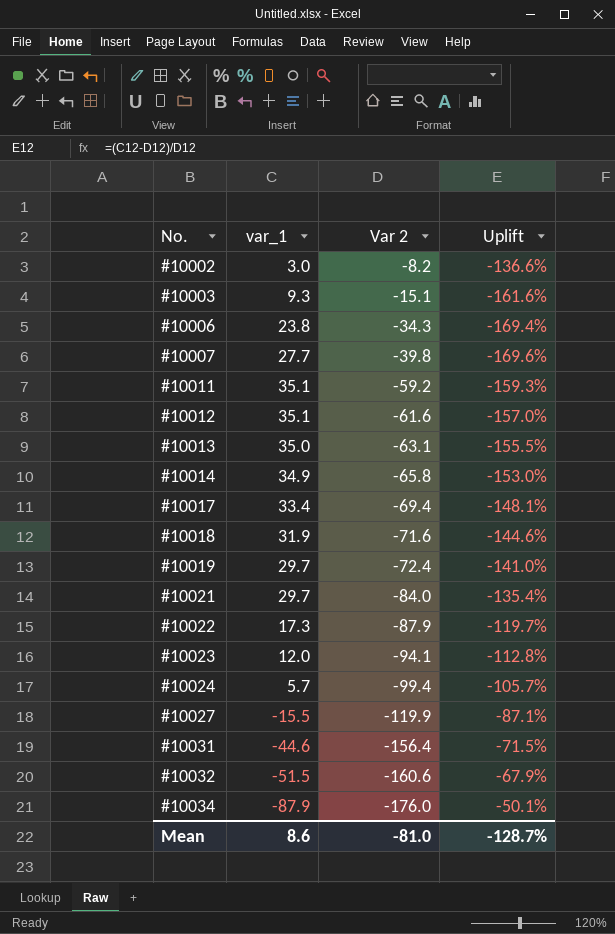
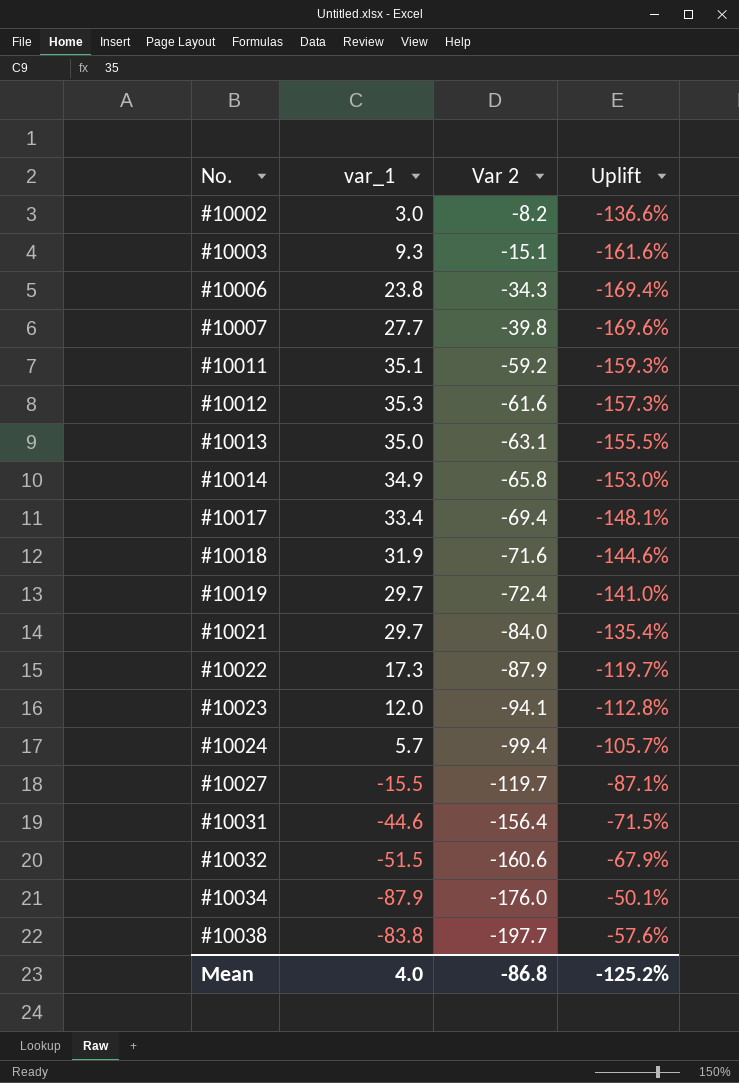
#10012 | var_1: 35.1 -> 35.3
#10012 | Uplift: -157.0% -> -157.3%
#10027 | Var 2: -119.9 -> -119.7
row #10038: none -> -83.8 | -197.7 | -57.6%
Mean | var_1: 8.6 -> 4.0
Mean | Var 2: -81.0 -> -86.8
Mean | Uplift: -128.7% -> -125.2%

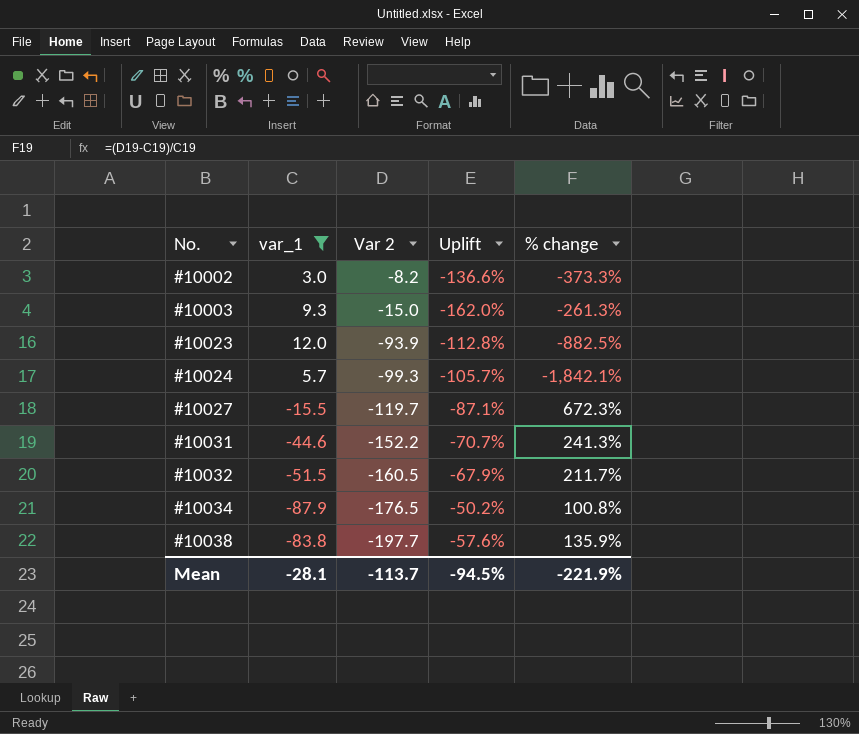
filter: none -> var_1 <= 12.0
column % change | formula: none -> ([Var 2] - [var_1]) / [var_1]
#10003 | Var 2: -15.1 -> -15.0
#10003 | Uplift: -161.6% -> -162.0%
#10023 | Var 2: -94.1 -> -93.9
#10024 | Var 2: -99.4 -> -99.3
#10031 | Var 2: -156.4 -> -152.2
#10031 | Uplift: -71.5% -> -70.7%
#10032 | Var 2: -160.6 -> -160.5
#10034 | Var 2: -176.0 -> -176.5
#10034 | Uplift: -50.1% -> -50.2%
Mean | var_1: 4.0 -> -28.1
Mean | Var 2: -86.8 -> -113.7
Mean | Uplift: -125.2% -> -94.5%

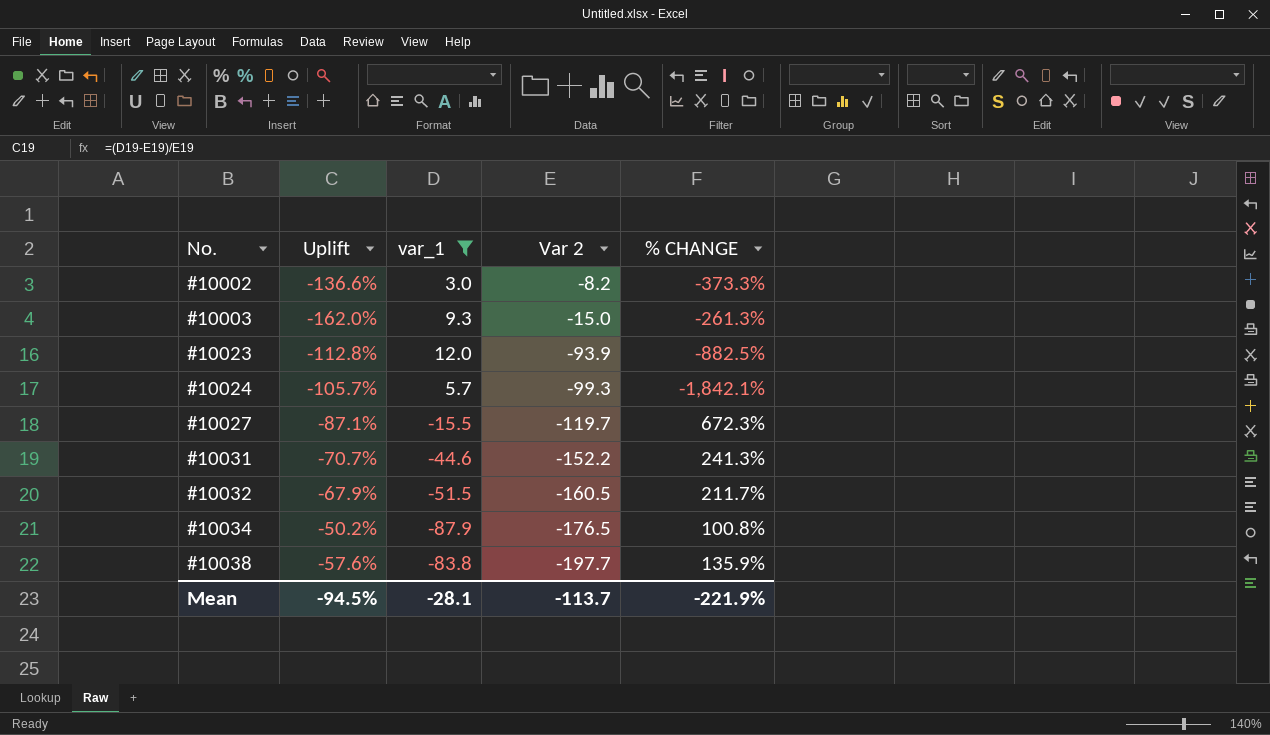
column Uplift | position: 4 -> 2
column name: % change -> % CHANGE

